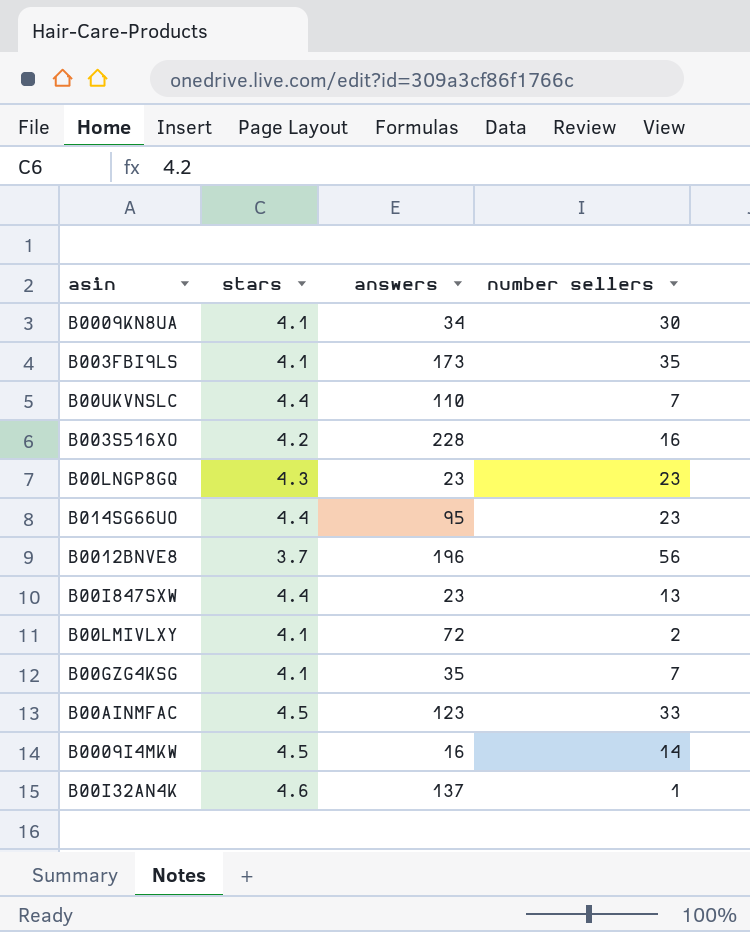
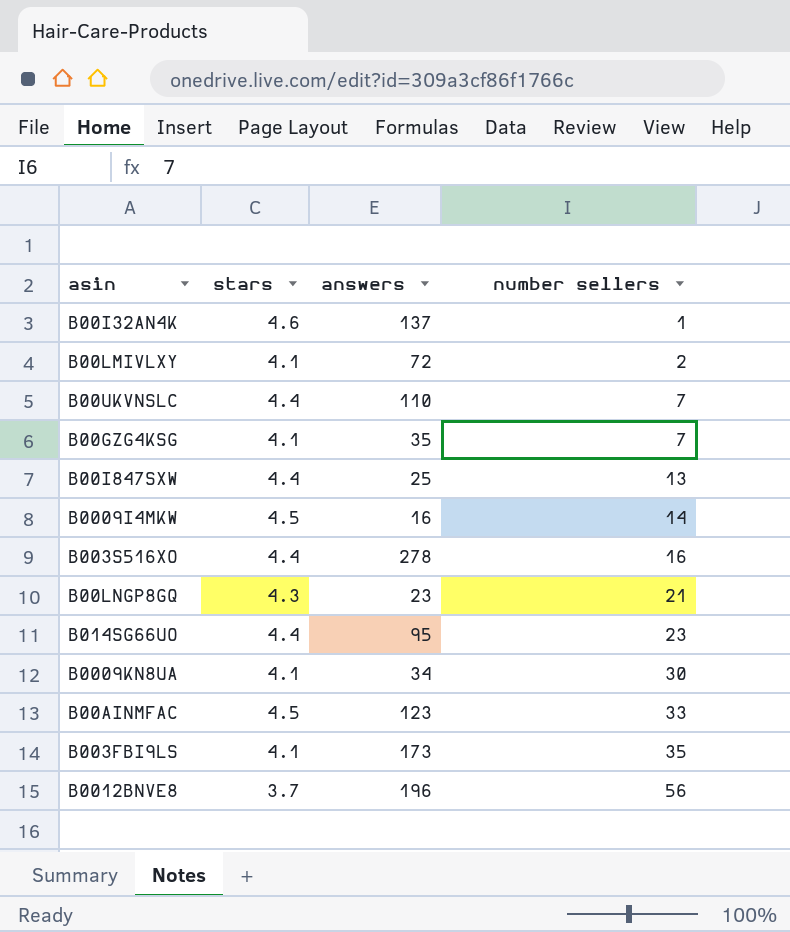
row order: none -> number sellers ascending
B00I847SXW | answers: 23 -> 25
B003S516XO | stars: 4.2 -> 4.4
B003S516XO | answers: 228 -> 278
B00LNGP8GQ | number sellers: 23 -> 21

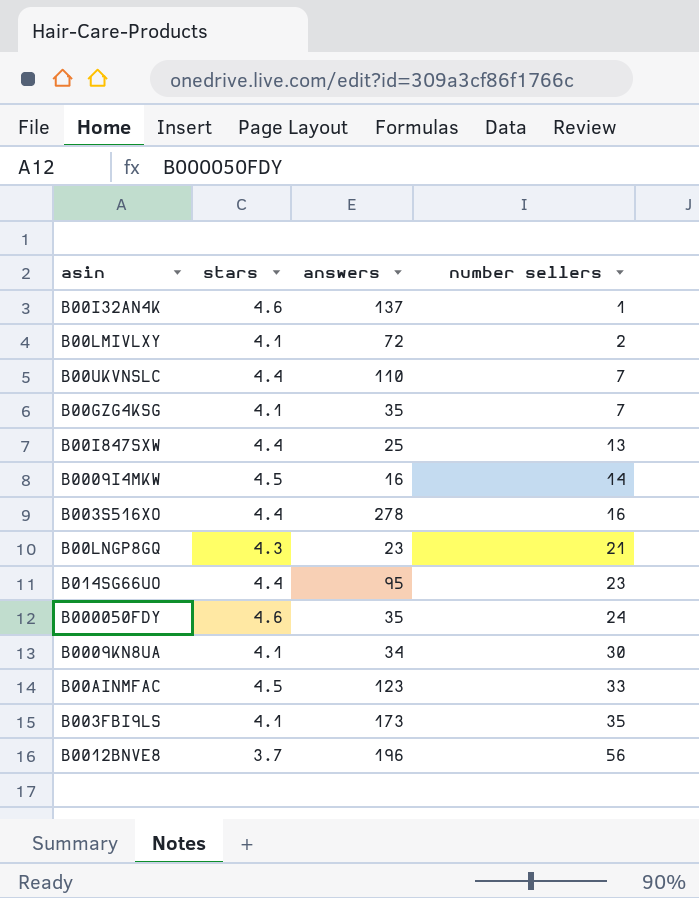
row B000050FDY: none -> 4.6 | 35 | 24

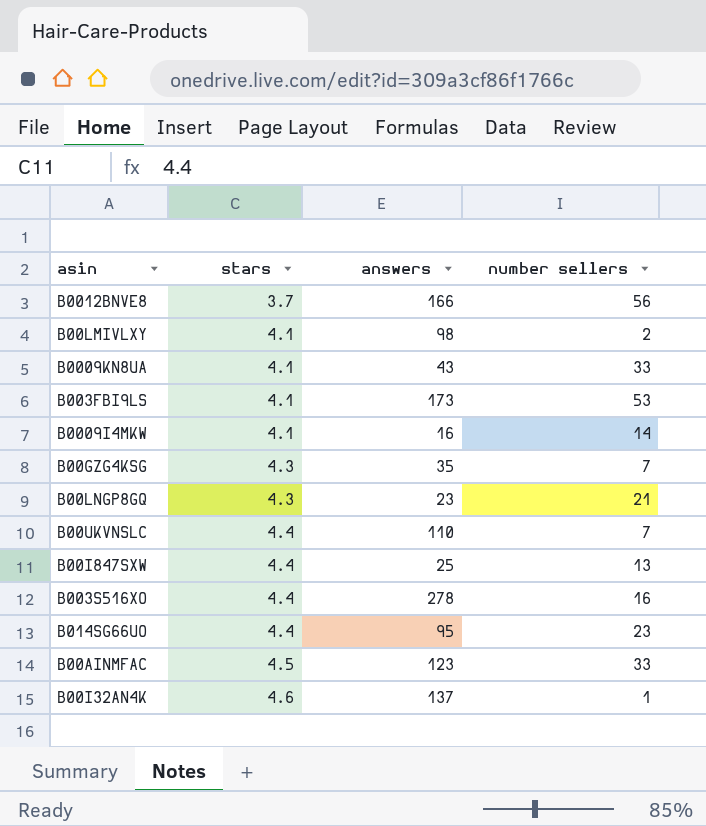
row order: number sellers ascending -> stars ascending
row B000050FDY: 4.6 | 35 | 24 -> none
B0012BNVE8 | answers: 196 -> 166
B00LMIVLXY | answers: 72 -> 98
B0009KN8UA | answers: 34 -> 43
B0009KN8UA | number sellers: 30 -> 33
B003FBI9LS | number sellers: 35 -> 53
B0009I4MKW | stars: 4.5 -> 4.1
B00GZG4KSG | stars: 4.1 -> 4.3

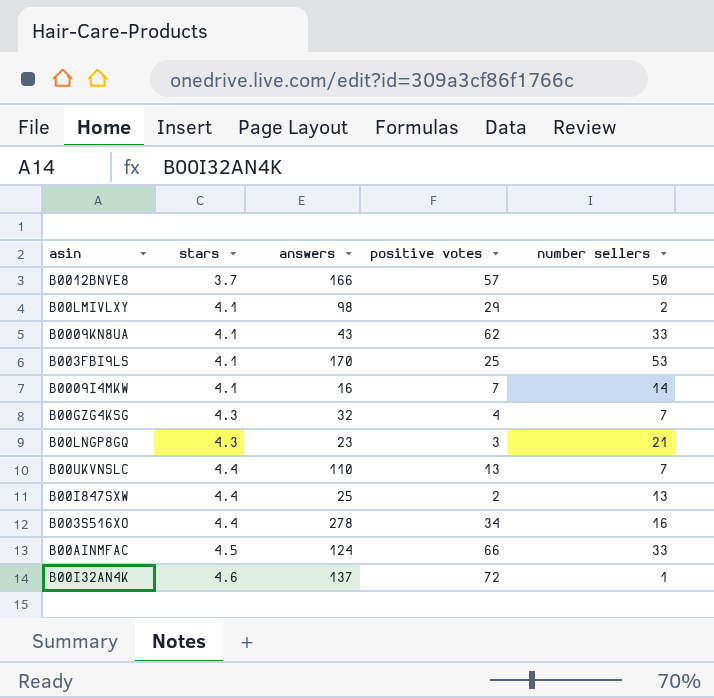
column positive votes | position: none -> 4
row B014SG66UO: 4.4 | 95 | 23 -> none
B0012BNVE8 | number sellers: 56 -> 50
B003FBI9LS | answers: 173 -> 170
B00GZG4KSG | answers: 35 -> 32
B00AINMFAC | answers: 123 -> 124

